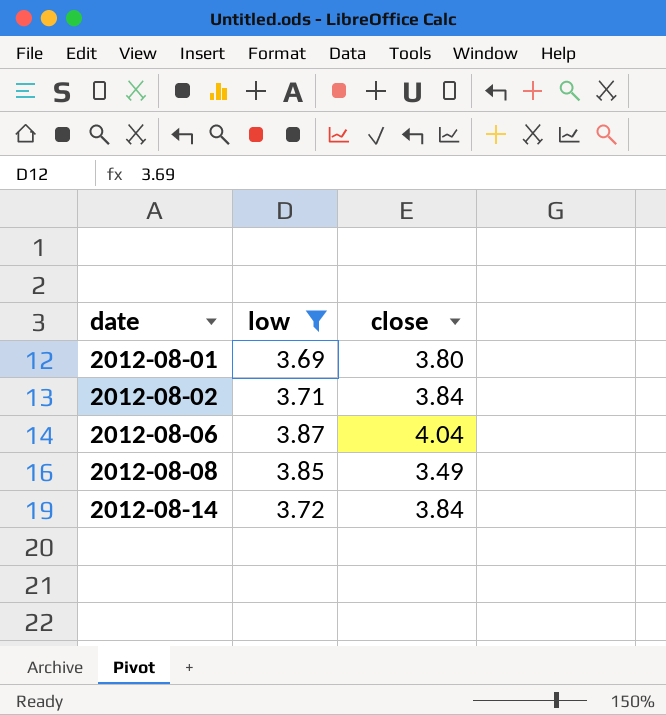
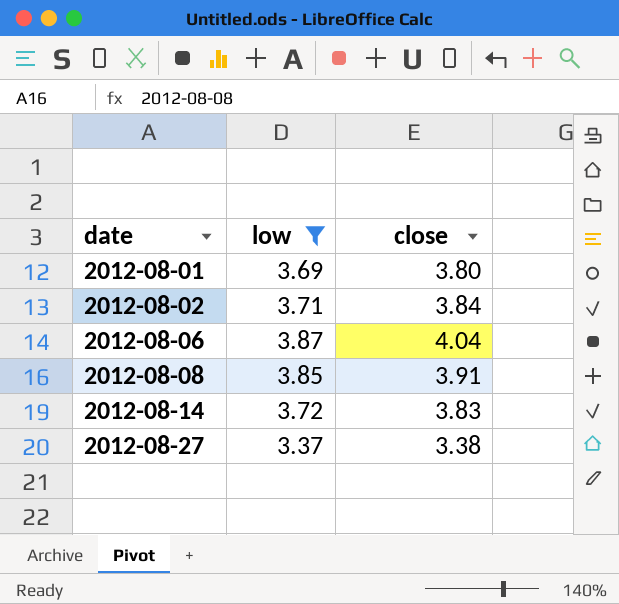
2012-08-08 | close: 3.49 -> 3.91
2012-08-14 | close: 3.84 -> 3.83
row 2012-08-27: none -> 3.37 | 3.38

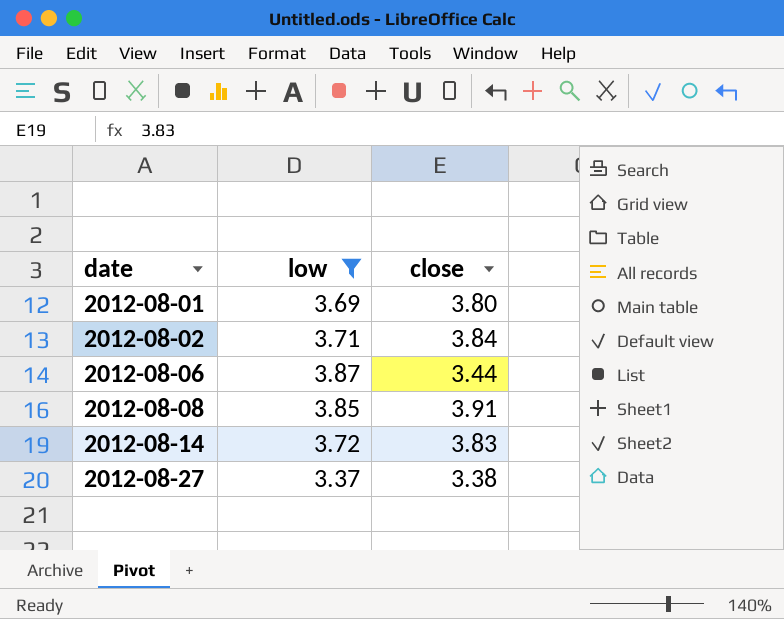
2012-08-06 | close: 4.04 -> 3.44

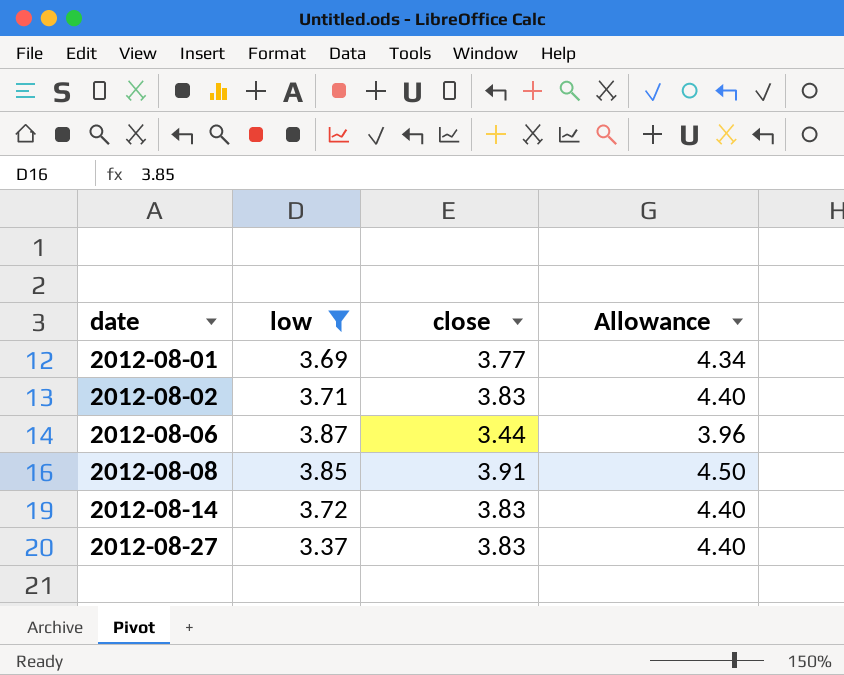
column Allowance | formula: none -> [close] * 1.15
2012-08-01 | close: 3.80 -> 3.77
2012-08-02 | close: 3.84 -> 3.83
2012-08-27 | close: 3.38 -> 3.83

